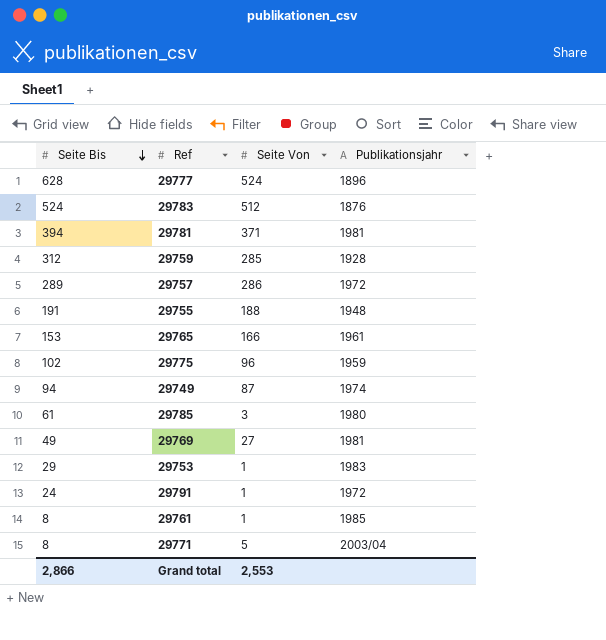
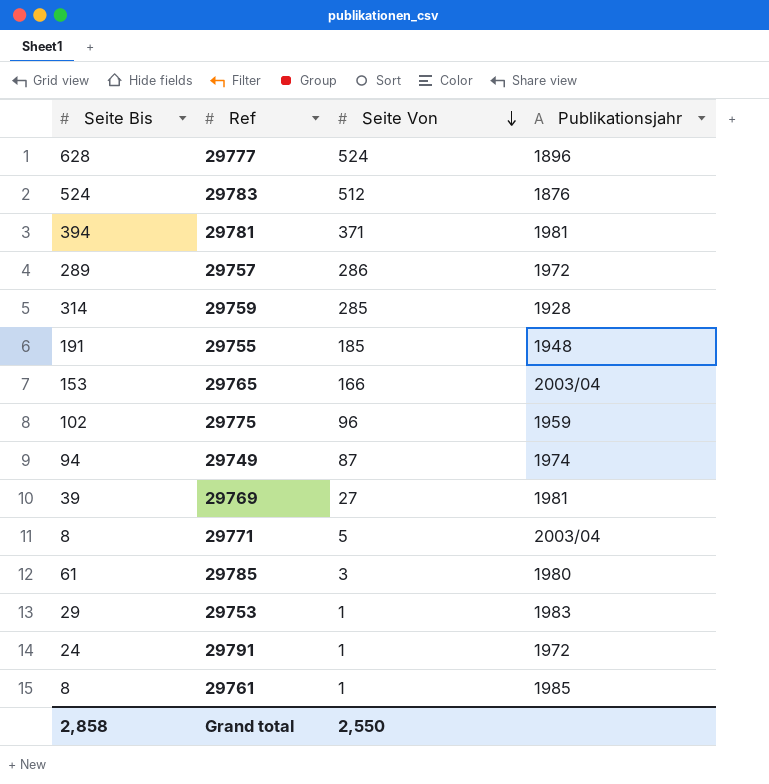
row order: Seite Bis descending -> Seite Von descending
29759 | Seite Bis: 312 -> 314
29755 | Seite Von: 188 -> 185
29765 | Publikationsjahr: 1961 -> 2003/04
29769 | Seite Bis: 49 -> 39
Grand total | Seite Bis: 2,866 -> 2,858
Grand total | Seite Von: 2,553 -> 2,550

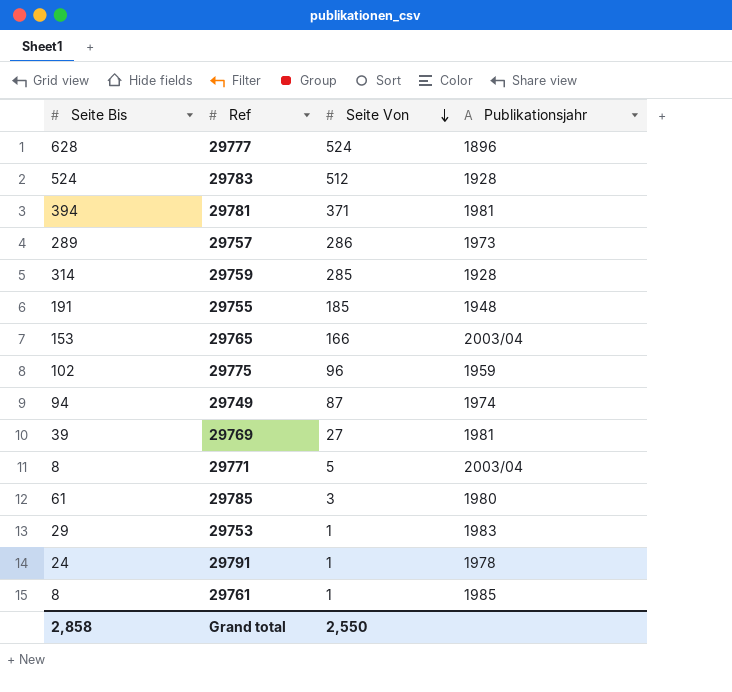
29783 | Publikationsjahr: 1876 -> 1928
29757 | Publikationsjahr: 1972 -> 1973
29791 | Publikationsjahr: 1972 -> 1978

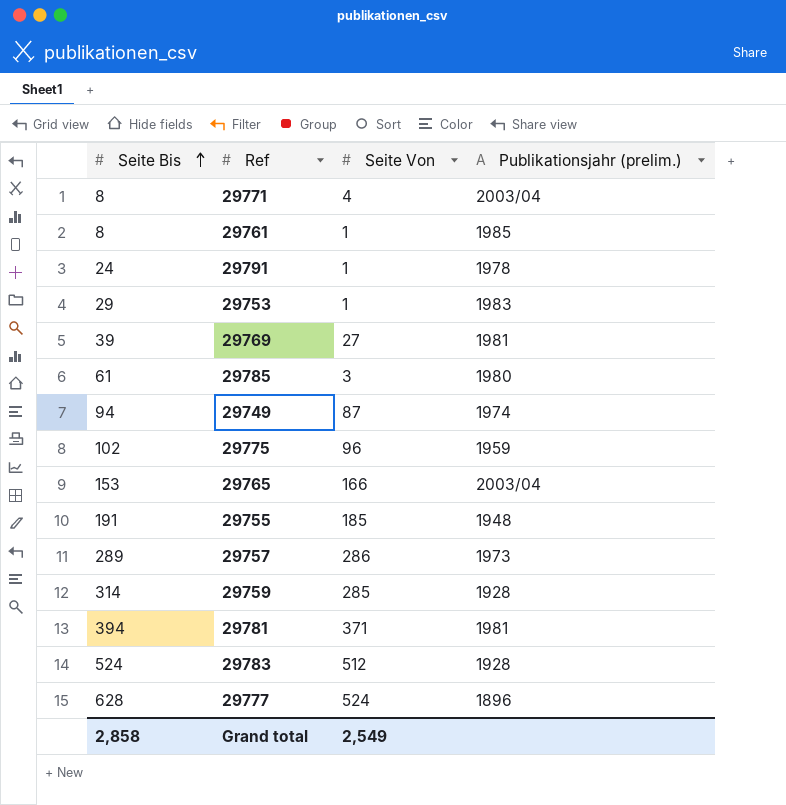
row order: Seite Von descending -> Seite Bis ascending
column name: Publikationsjahr -> Publikationsjahr (prelim.)
29771 | Seite Von: 5 -> 4
Grand total | Seite Von: 2,550 -> 2,549

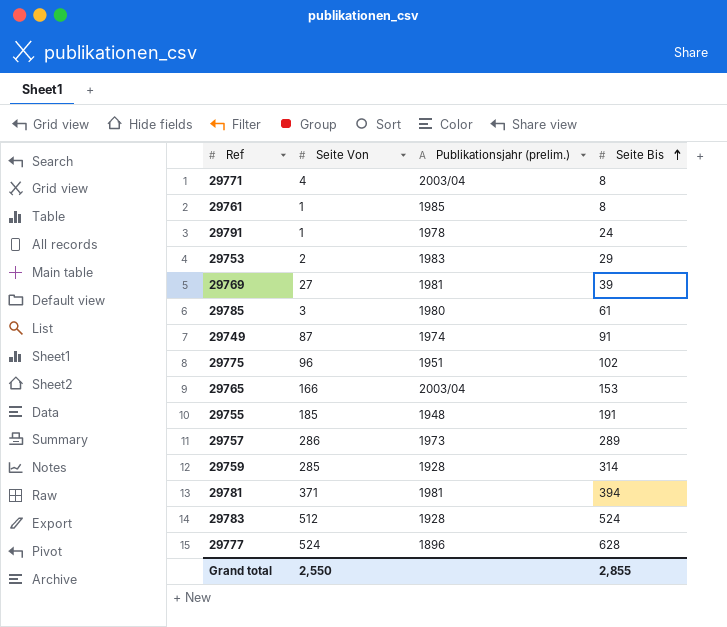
column Seite Bis | position: 1 -> 4
29753 | Seite Von: 1 -> 2
29749 | Seite Bis: 94 -> 91
29775 | Publikationsjahr (prelim.): 1959 -> 1951
Grand total | Seite Von: 2,549 -> 2,550
Grand total | Seite Bis: 2,858 -> 2,855

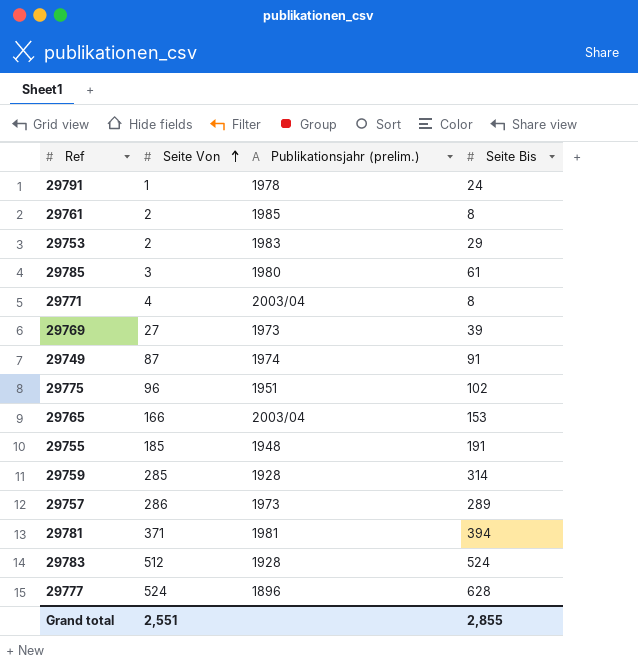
row order: Seite Bis ascending -> Seite Von ascending
29761 | Seite Von: 1 -> 2
29769 | Publikationsjahr (prelim.): 1981 -> 1973
Grand total | Seite Von: 2,550 -> 2,551

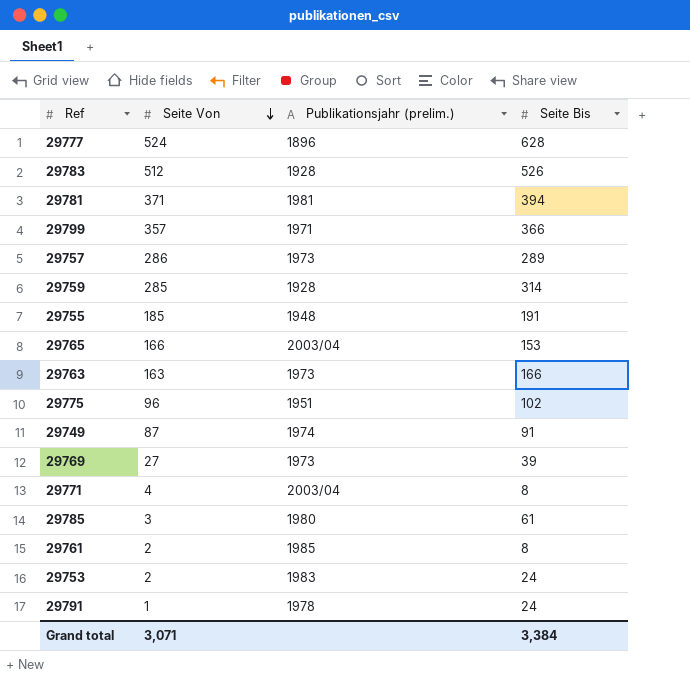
row order: Seite Von ascending -> Seite Von descending
29783 | Seite Bis: 524 -> 526
row 29799: none -> 357 | 1971 | 366
row 29763: none -> 163 | 1973 | 166
29753 | Seite Bis: 29 -> 24
Grand total | Seite Von: 2,551 -> 3,071
Grand total | Seite Bis: 2,855 -> 3,384

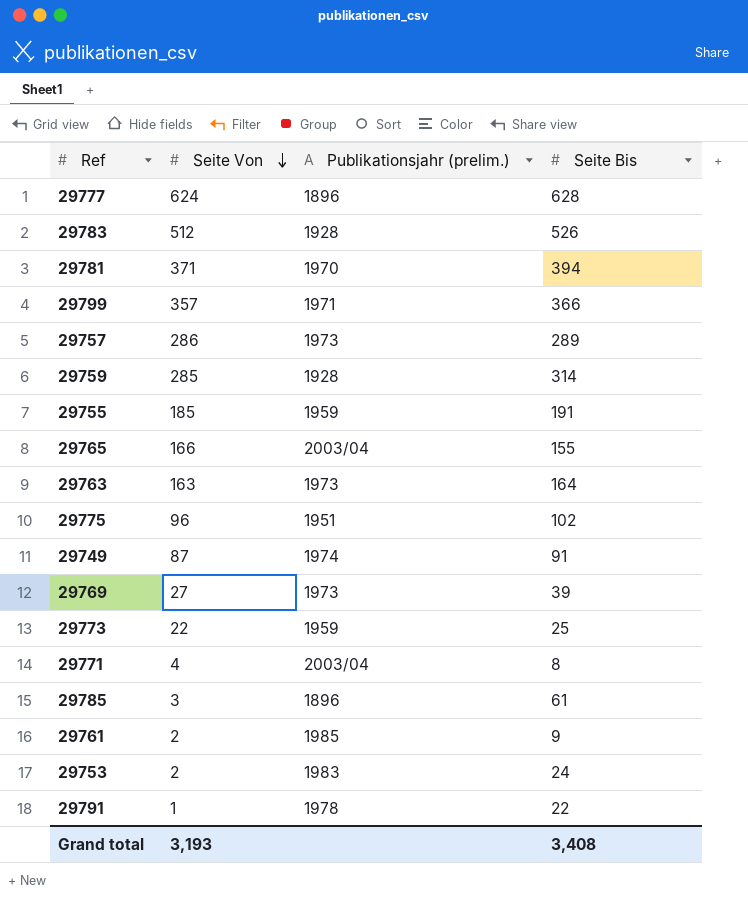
29777 | Seite Von: 524 -> 624
29781 | Publikationsjahr (prelim.): 1981 -> 1970
29755 | Publikationsjahr (prelim.): 1948 -> 1959
29765 | Seite Bis: 153 -> 155
29763 | Seite Bis: 166 -> 164
row 29773: none -> 22 | 1959 | 25
29785 | Publikationsjahr (prelim.): 1980 -> 1896
29761 | Seite Bis: 8 -> 9
29791 | Seite Bis: 24 -> 22
Grand total | Seite Von: 3,071 -> 3,193
Grand total | Seite Bis: 3,384 -> 3,408

